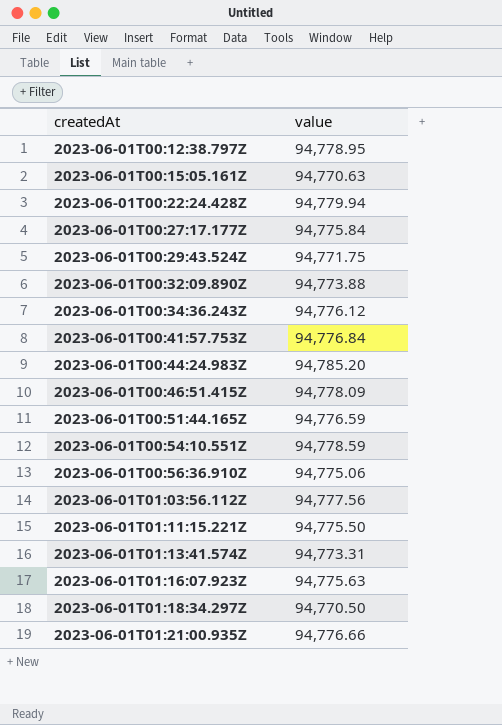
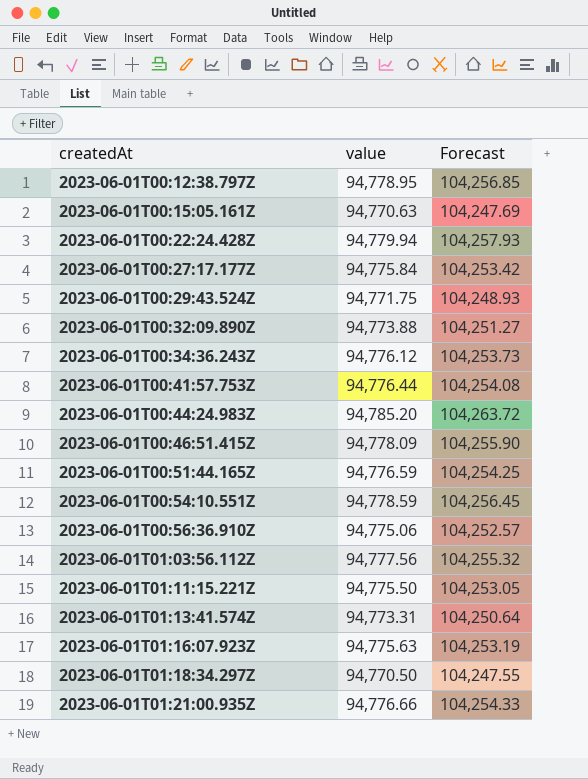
column Forecast | formula: none -> [value] * 1.1
2023-06-01T00:41:57.753Z | value: 94,776.84 -> 94,776.44

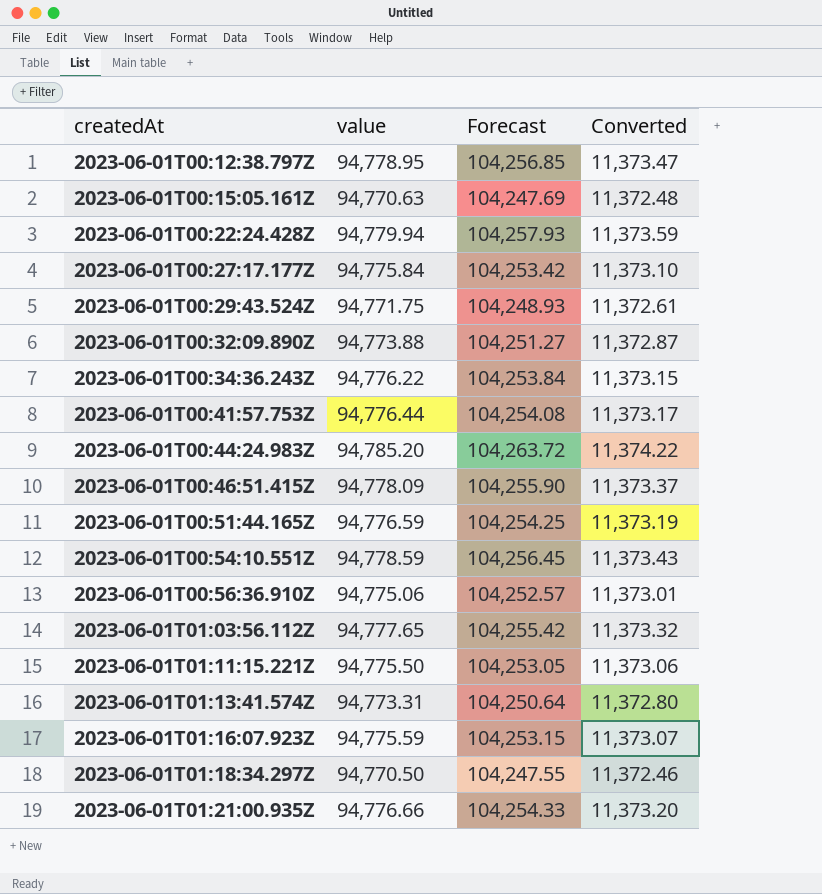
column Converted | formula: none -> [value] * 0.12
2023-06-01T00:34:36.243Z | value: 94,776.12 -> 94,776.22
2023-06-01T00:34:36.243Z | Forecast: 104,253.73 -> 104,253.84
2023-06-01T01:03:56.112Z | value: 94,777.56 -> 94,777.65
2023-06-01T01:03:56.112Z | Forecast: 104,255.32 -> 104,255.42
2023-06-01T01:16:07.923Z | value: 94,775.63 -> 94,775.59
2023-06-01T01:16:07.923Z | Forecast: 104,253.19 -> 104,253.15

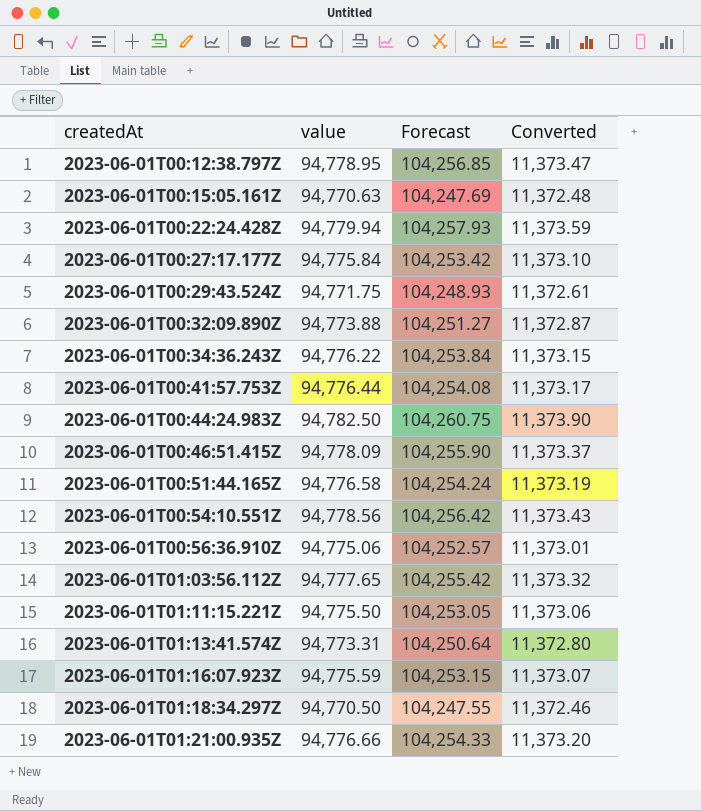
2023-06-01T00:44:24.983Z | value: 94,785.20 -> 94,782.50
2023-06-01T00:44:24.983Z | Forecast: 104,263.72 -> 104,260.75
2023-06-01T00:44:24.983Z | Converted: 11,374.22 -> 11,373.90
2023-06-01T00:51:44.165Z | value: 94,776.59 -> 94,776.58
2023-06-01T00:51:44.165Z | Forecast: 104,254.25 -> 104,254.24
2023-06-01T00:54:10.551Z | value: 94,778.59 -> 94,778.56
2023-06-01T00:54:10.551Z | Forecast: 104,256.45 -> 104,256.42

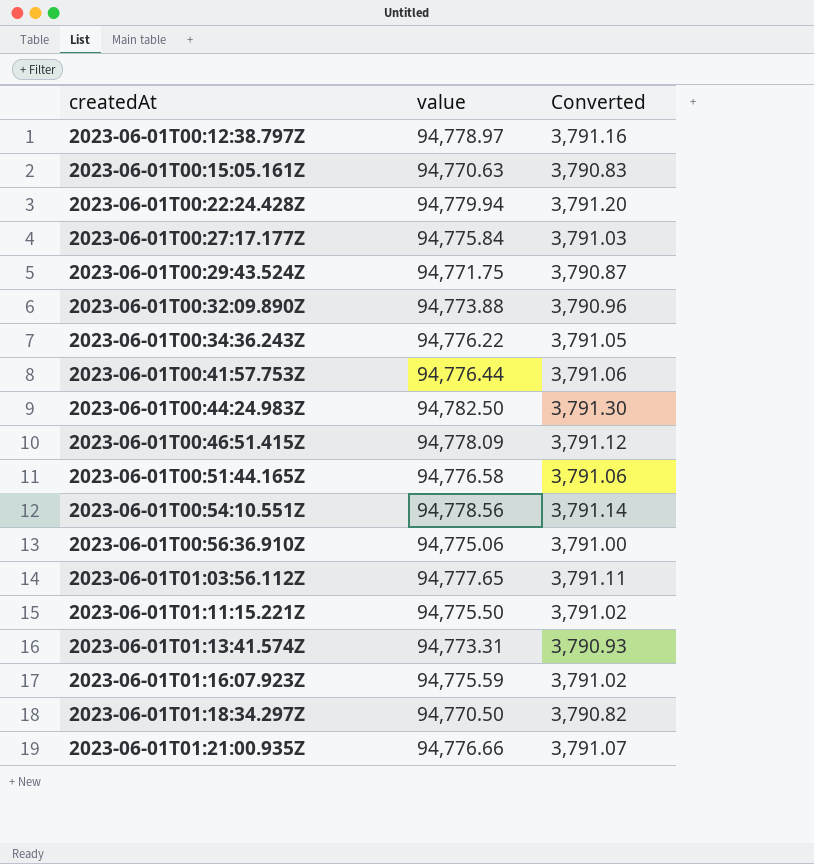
column Forecast | formula: [value] * 1.1 -> none
column Converted | formula: [value] * 0.12 -> [value] * 0.04
2023-06-01T00:12:38.797Z | value: 94,778.95 -> 94,778.97

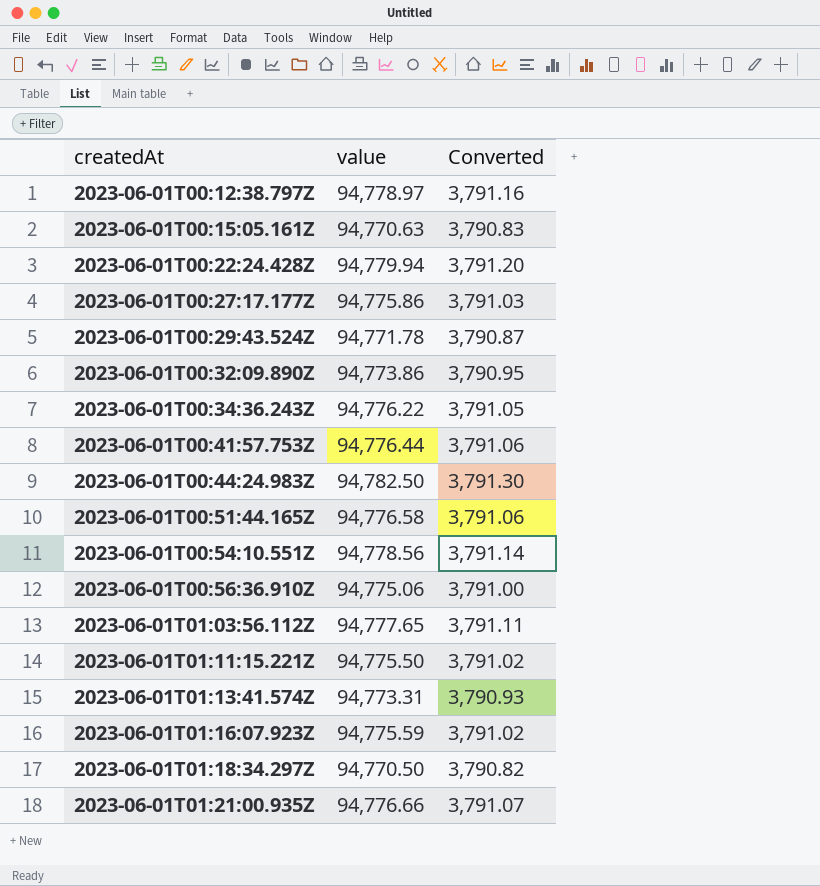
row 2023-06-01T00:46:51.415Z: 94,778.09 | 3,791.12 -> none
2023-06-01T00:27:17.177Z | value: 94,775.84 -> 94,775.86
2023-06-01T00:29:43.524Z | value: 94,771.75 -> 94,771.78
2023-06-01T00:32:09.890Z | value: 94,773.88 -> 94,773.86
2023-06-01T00:32:09.890Z | Converted: 3,790.96 -> 3,790.95

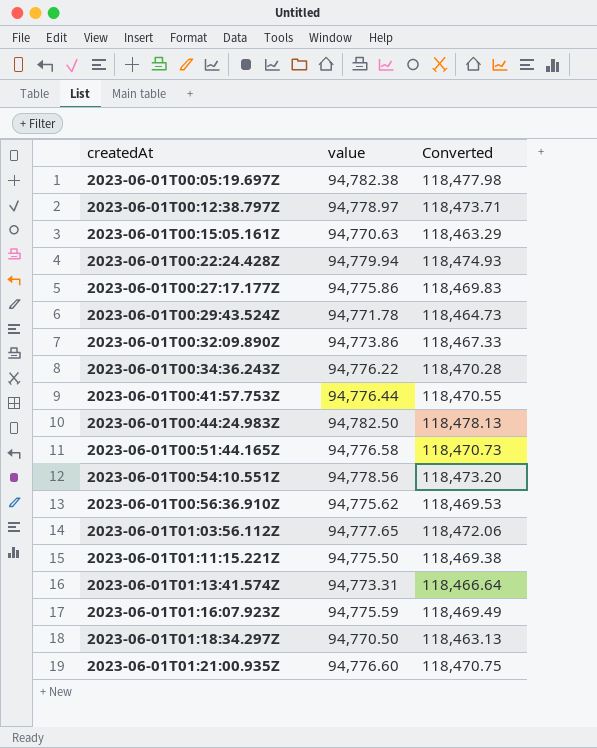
column Converted | formula: [value] * 0.04 -> [value] * 1.25
row 2023-06-01T00:05:19.697Z: none -> 94,782.38 | 118,477.98
2023-06-01T00:56:36.910Z | value: 94,775.06 -> 94,775.62
2023-06-01T01:21:00.935Z | value: 94,776.66 -> 94,776.60

